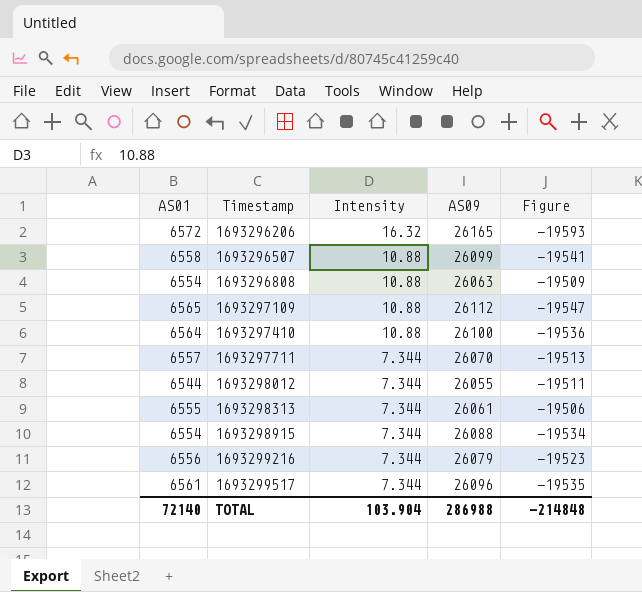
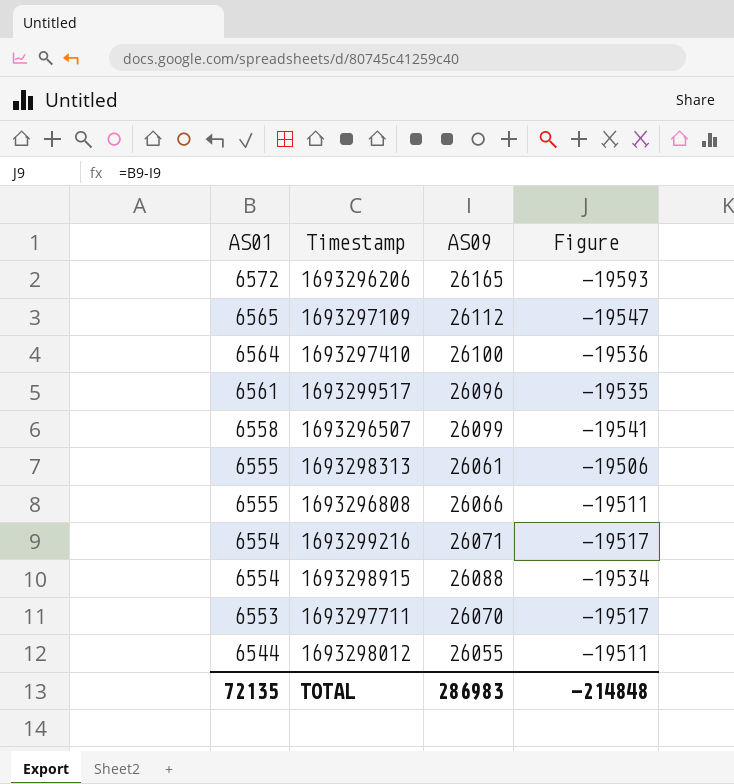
row order: Timestamp ascending -> AS01 descending
column Intensity | position: 3 -> none
1693296808 | AS01: 6554 -> 6555
1693296808 | AS09: 26063 -> 26066
1693296808 | Figure: -19509 -> -19511
1693299216 | AS01: 6556 -> 6554
1693299216 | AS09: 26079 -> 26071
1693299216 | Figure: -19523 -> -19517
1693297711 | AS01: 6557 -> 6553
1693297711 | Figure: -19513 -> -19517
TOTAL | AS01: 72140 -> 72135
TOTAL | AS09: 286988 -> 286983

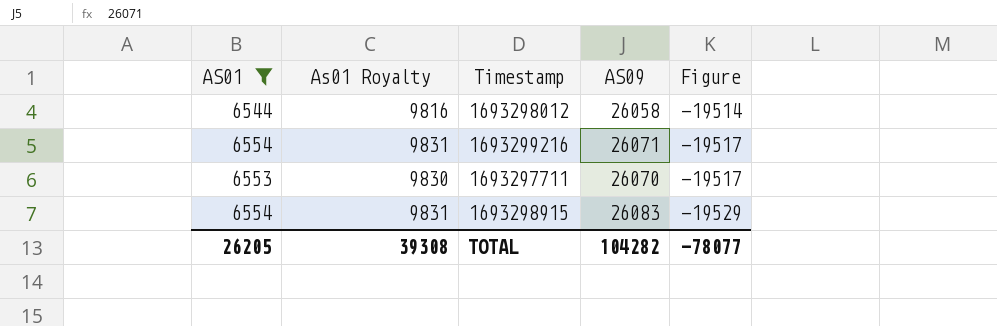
filter: none -> AS01 <= 6554
row order: AS01 descending -> Figure descending
column As01 Royalty | formula: none -> [AS01] * 1.5
1693298012 | AS09: 26055 -> 26058
1693298012 | Figure: -19511 -> -19514
1693298915 | AS09: 26088 -> 26083
1693298915 | Figure: -19534 -> -19529
TOTAL | AS01: 72135 -> 26205
TOTAL | AS09: 286983 -> 104282
TOTAL | Figure: -214848 -> -78077

